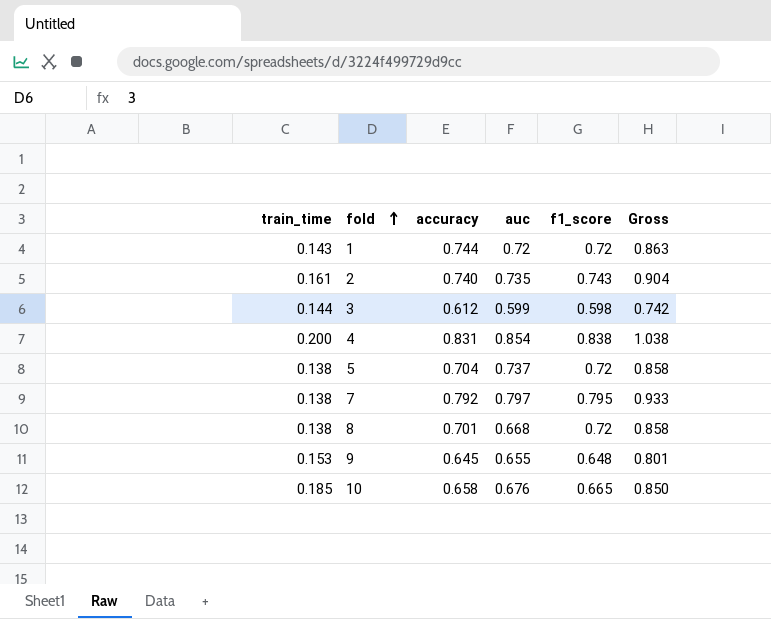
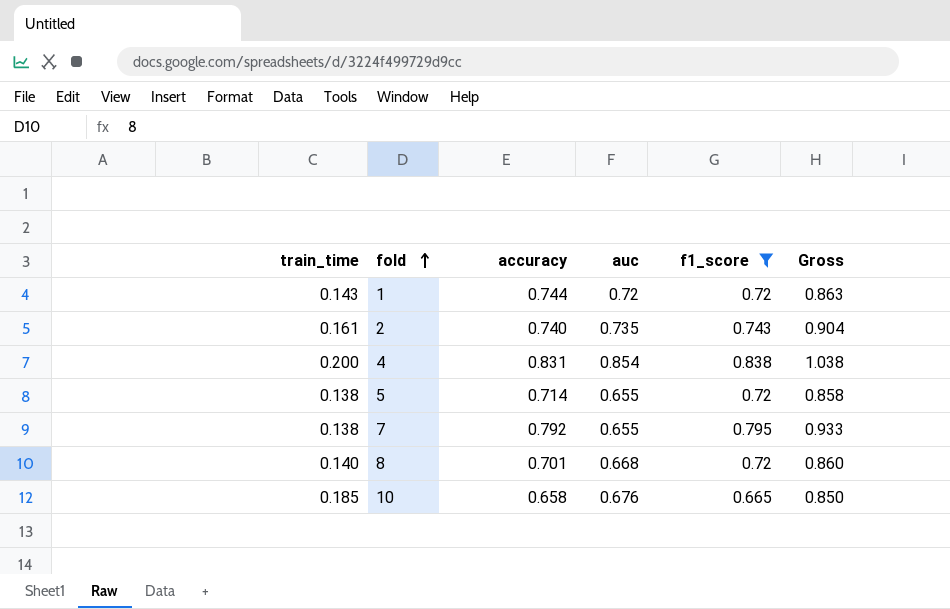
filter: none -> f1_score >= 0.665
5 | accuracy: 0.704 -> 0.714
5 | auc: 0.737 -> 0.655
7 | auc: 0.797 -> 0.655
8 | train_time: 0.138 -> 0.140
8 | Gross: 0.858 -> 0.860

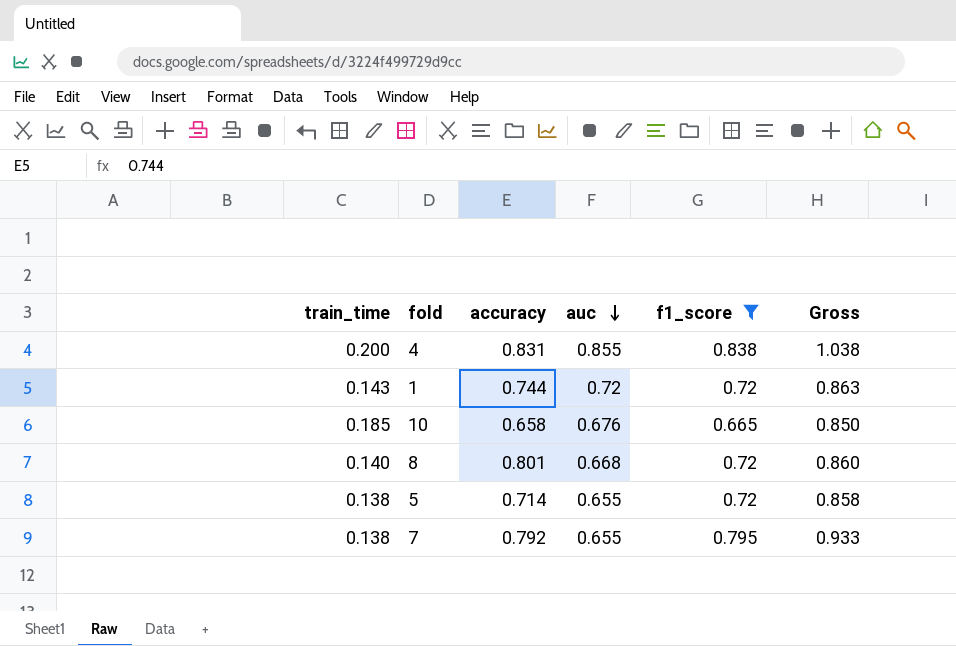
row order: fold ascending -> auc descending
row 2: 0.161 | 0.740 | 0.735 | 0.743 | 0.904 -> none
4 | auc: 0.854 -> 0.855
8 | accuracy: 0.701 -> 0.801

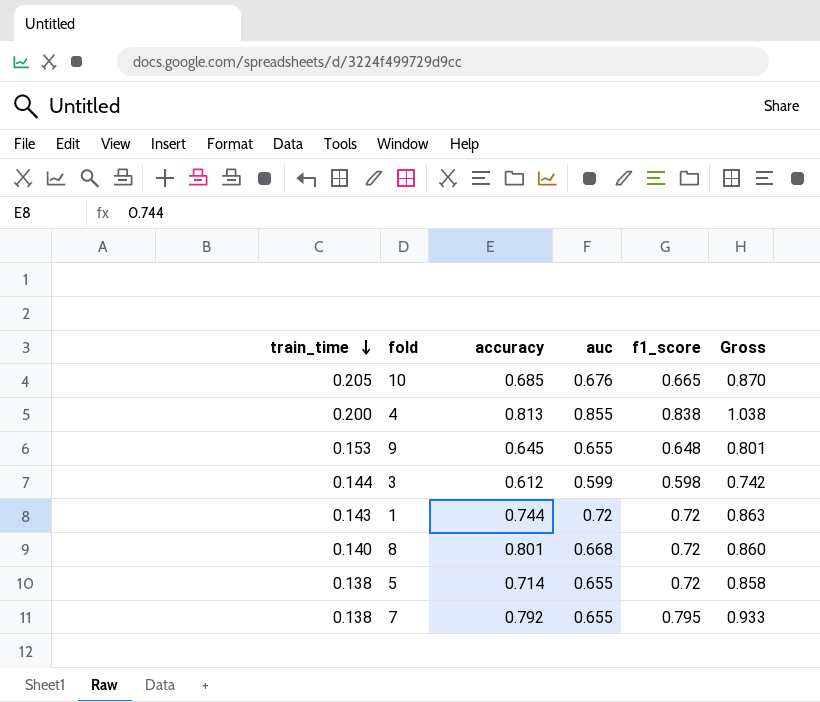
filter: f1_score >= 0.665 -> none
row order: auc descending -> train_time descending
10 | train_time: 0.185 -> 0.205
10 | accuracy: 0.658 -> 0.685
10 | Gross: 0.850 -> 0.870
4 | accuracy: 0.831 -> 0.813

